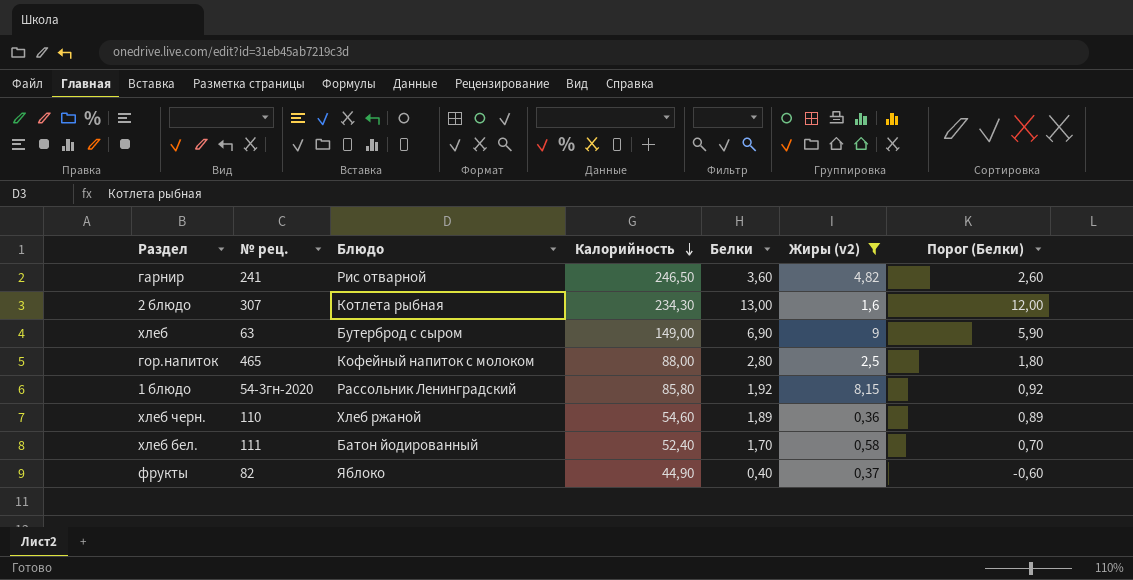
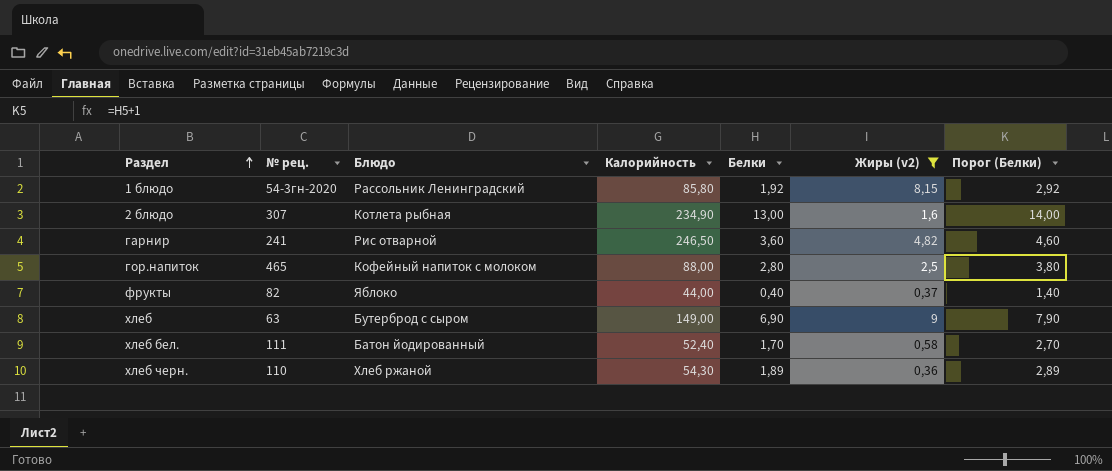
row order: Калорийность descending -> Раздел ascending
column Порог (Белки) | formula: [Белки] - 1 -> [Белки] + 1
2 блюдо | Калорийность: 234,30 -> 234,90
фрукты | Калорийность: 44,90 -> 44,00
хлеб черн. | Калорийность: 54,60 -> 54,30

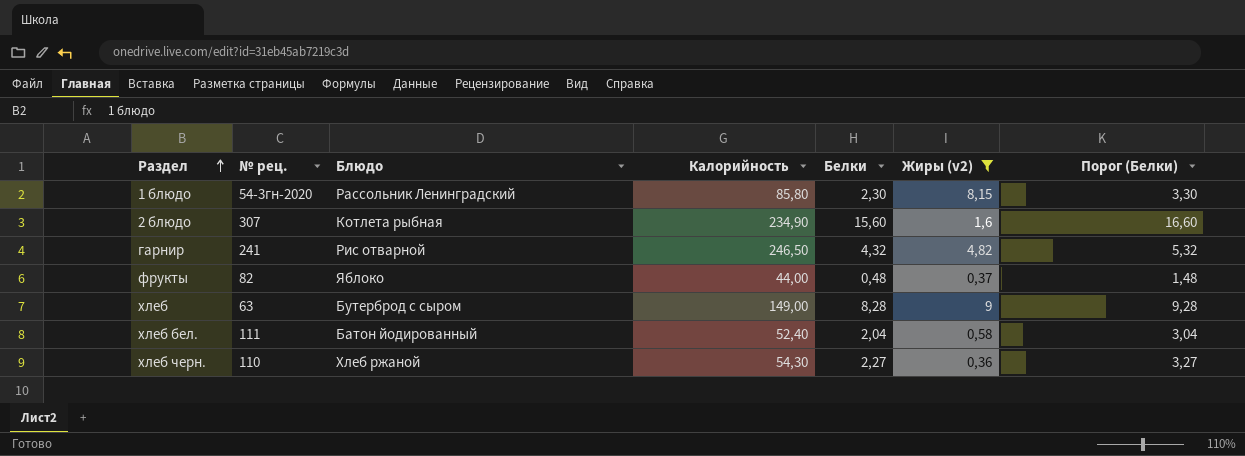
row гор.напиток: 465 | Кофейный напиток с молоком | 88,00 | 2,80 | 2,5 | 3,80 -> none
1 блюдо | Белки: 1,92 -> 2,30
1 блюдо | Порог (Белки): 2,92 -> 3,30
2 блюдо | Белки: 13,00 -> 15,60
2 блюдо | Порог (Белки): 14,00 -> 16,60
гарнир | Белки: 3,60 -> 4,32
гарнир | Порог (Белки): 4,60 -> 5,32
фрукты | Белки: 0,40 -> 0,48
фрукты | Порог (Белки): 1,40 -> 1,48
хлеб | Белки: 6,90 -> 8,28
хлеб | Порог (Белки): 7,90 -> 9,28
хлеб бел. | Белки: 1,70 -> 2,04
хлеб бел. | Порог (Белки): 2,70 -> 3,04
хлеб черн. | Белки: 1,89 -> 2,27
хлеб черн. | Порог (Белки): 2,89 -> 3,27

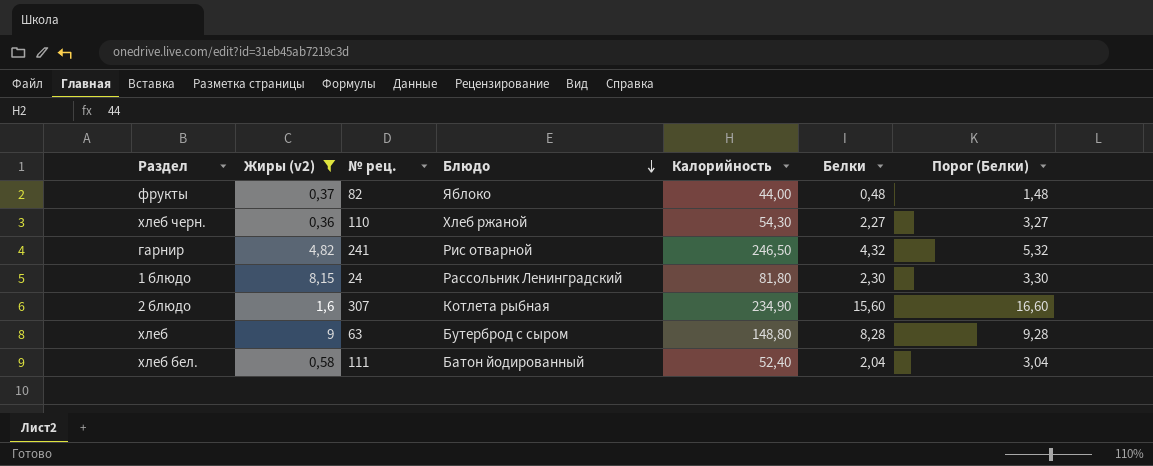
row order: Раздел ascending -> Блюдо descending
column Жиры (v2) | position: 6 -> 2
1 блюдо | № рец.: 54-3гн-2020 -> 24
1 блюдо | Калорийность: 85,80 -> 81,80
хлеб | Калорийность: 149,00 -> 148,80

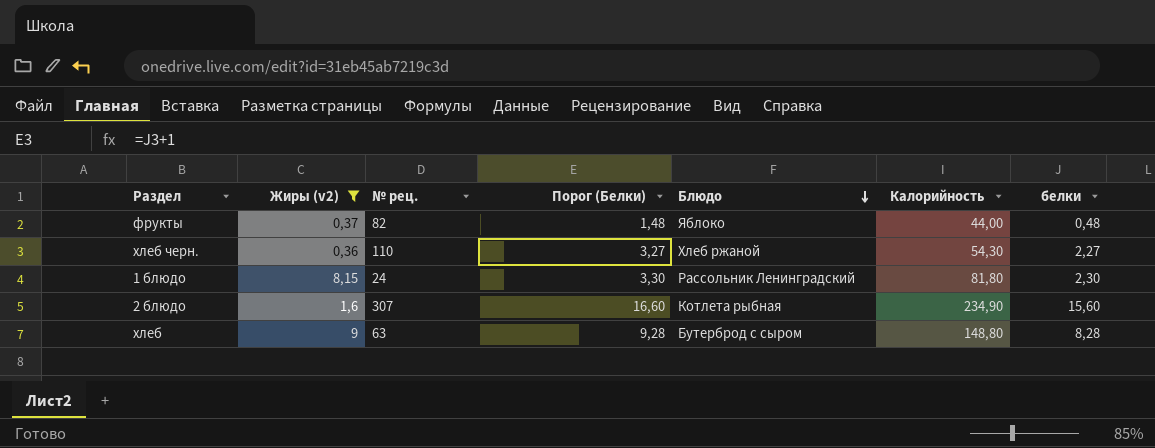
column Порог (Белки) | position: 7 -> 4
column name: Белки -> белки
row гарнир: 4,82 | 241 | Рис отварной | 246,50 | 4,32 | 5,32 -> none
row хлеб бел.: 0,58 | 111 | Батон йодированный | 52,40 | 2,04 | 3,04 -> none

